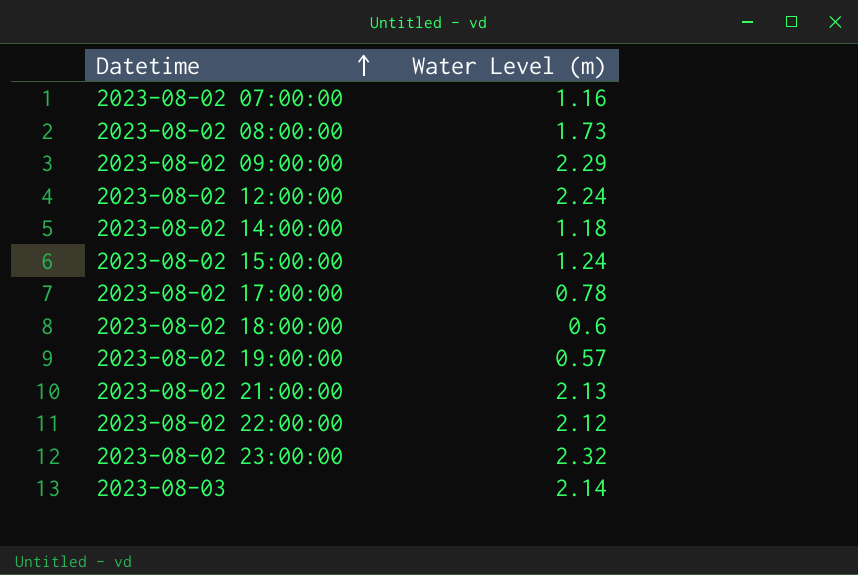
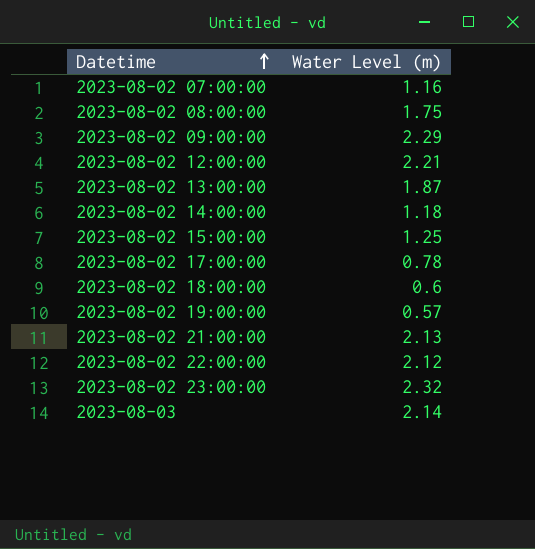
2023-08-02 08:00:00 | Water Level (m): 1.73 -> 1.75
2023-08-02 12:00:00 | Water Level (m): 2.24 -> 2.21
row 2023-08-02 13:00:00: none -> 1.87
2023-08-02 15:00:00 | Water Level (m): 1.24 -> 1.25

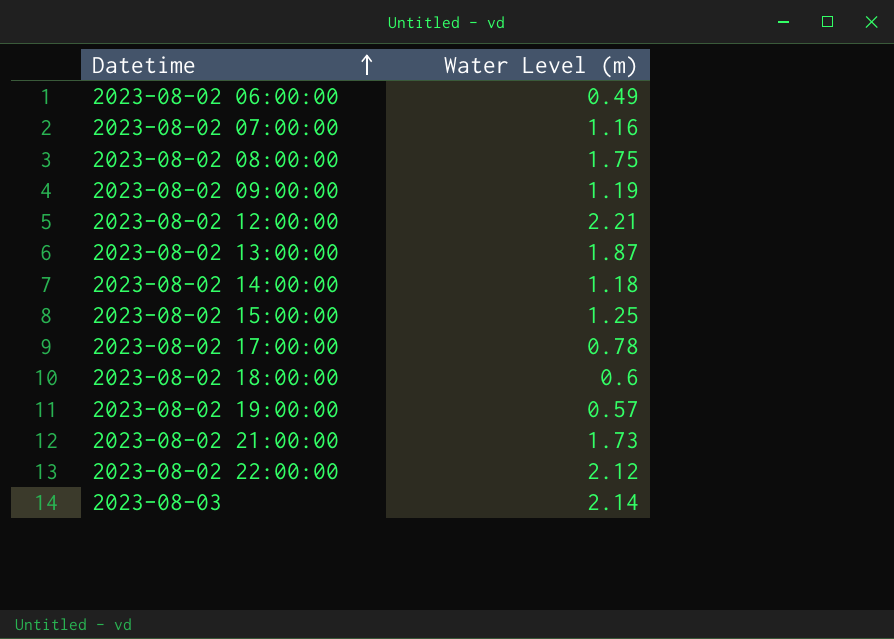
row 2023-08-02 23:00:00: 2.32 -> none
row 2023-08-02 06:00:00: none -> 0.49
2023-08-02 09:00:00 | Water Level (m): 2.29 -> 1.19
2023-08-02 21:00:00 | Water Level (m): 2.13 -> 1.73

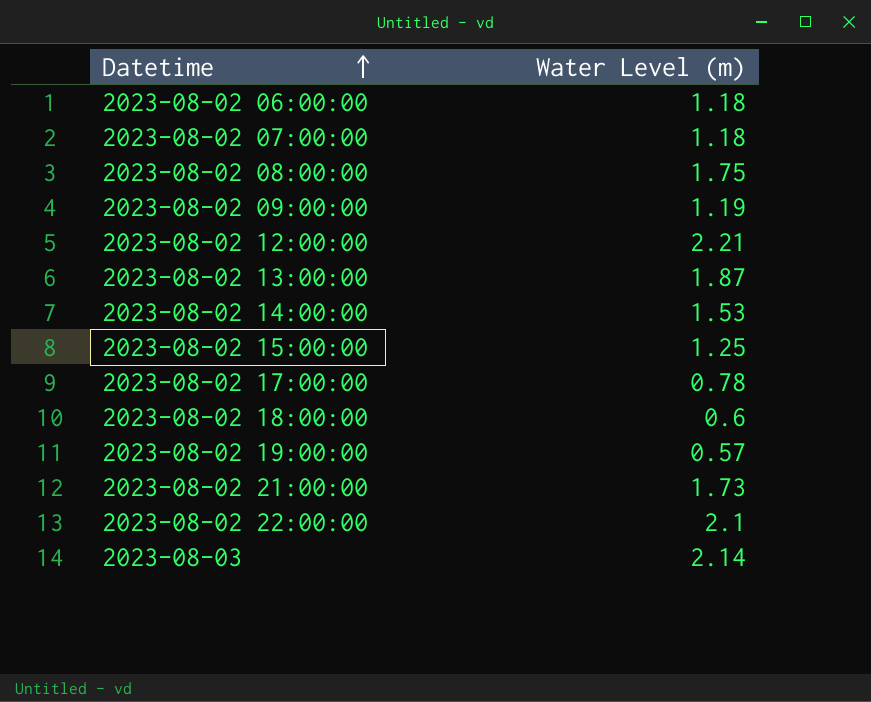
2023-08-02 06:00:00 | Water Level (m): 0.49 -> 1.18
2023-08-02 07:00:00 | Water Level (m): 1.16 -> 1.18
2023-08-02 14:00:00 | Water Level (m): 1.18 -> 1.53
2023-08-02 22:00:00 | Water Level (m): 2.12 -> 2.1

